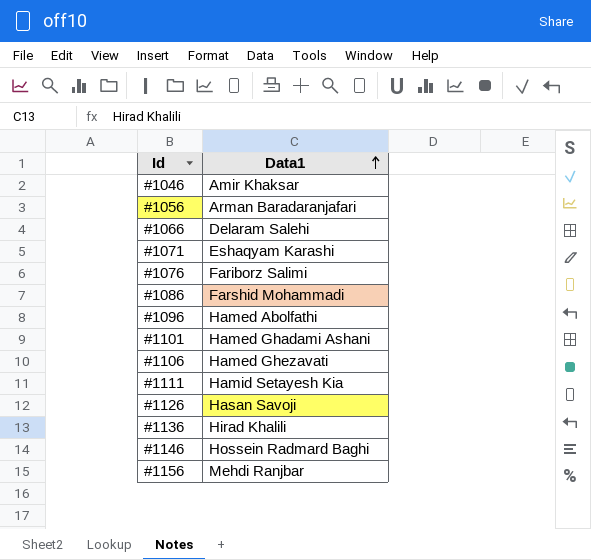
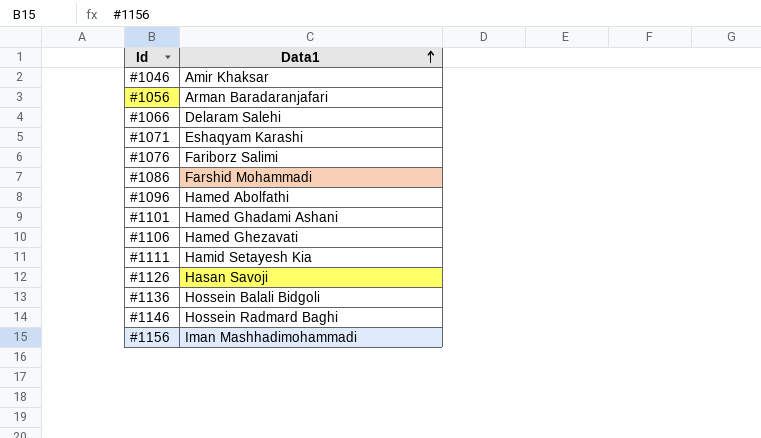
#1136 | Data1: Hirad Khalili -> Hossein Balali Bidgoli
#1156 | Data1: Mehdi Ranjbar -> Iman Mashhadimohammadi

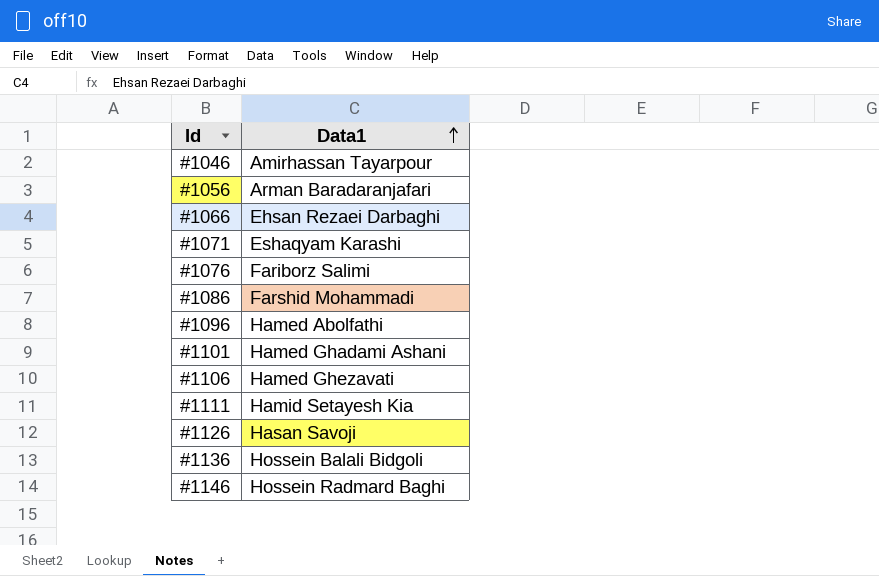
row #1156: Iman Mashhadimohammadi -> none
#1046 | Data1: Amir Khaksar -> Amirhassan Tayarpour
#1066 | Data1: Delaram Salehi -> Ehsan Rezaei Darbaghi

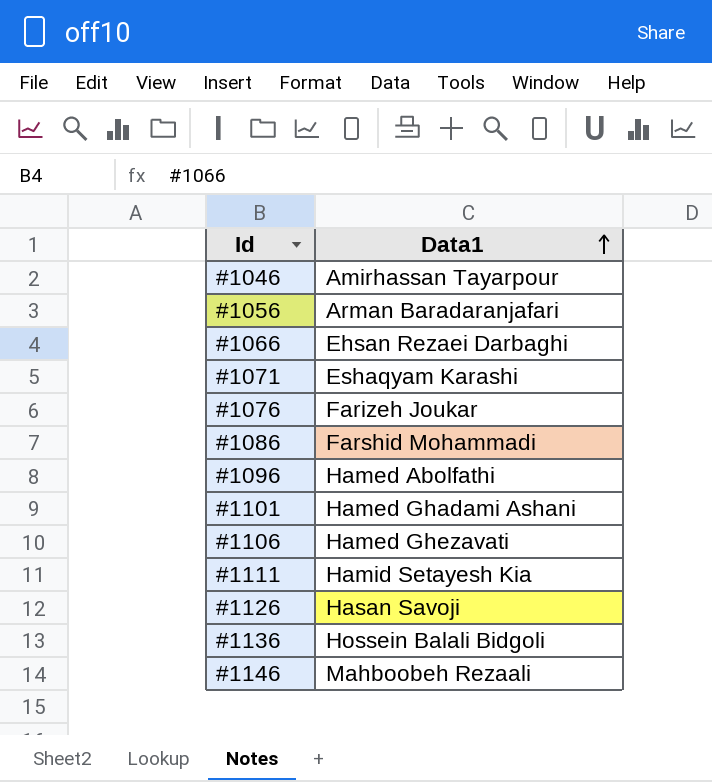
#1076 | Data1: Fariborz Salimi -> Farizeh Joukar
#1146 | Data1: Hossein Radmard Baghi -> Mahboobeh Rezaali

